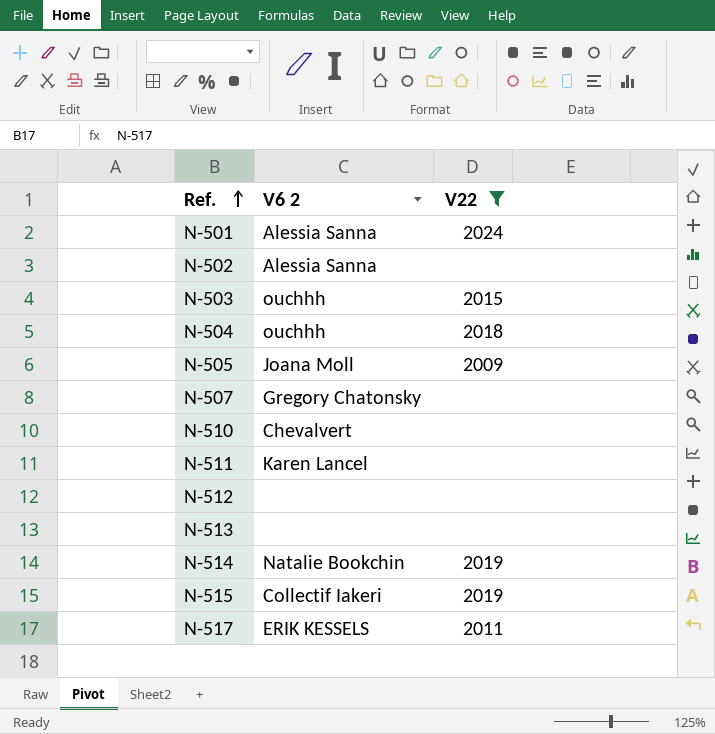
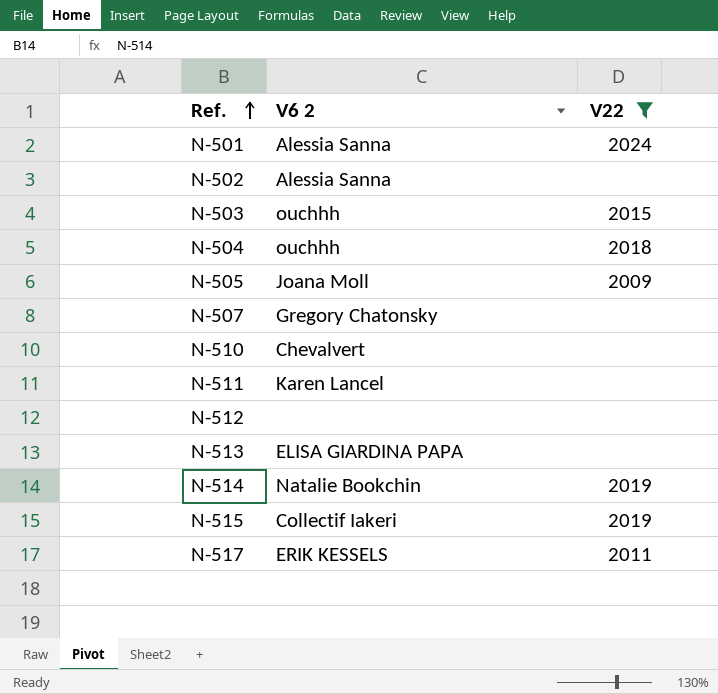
N-513 | V6 2: none -> ELISA GIARDINA PAPA

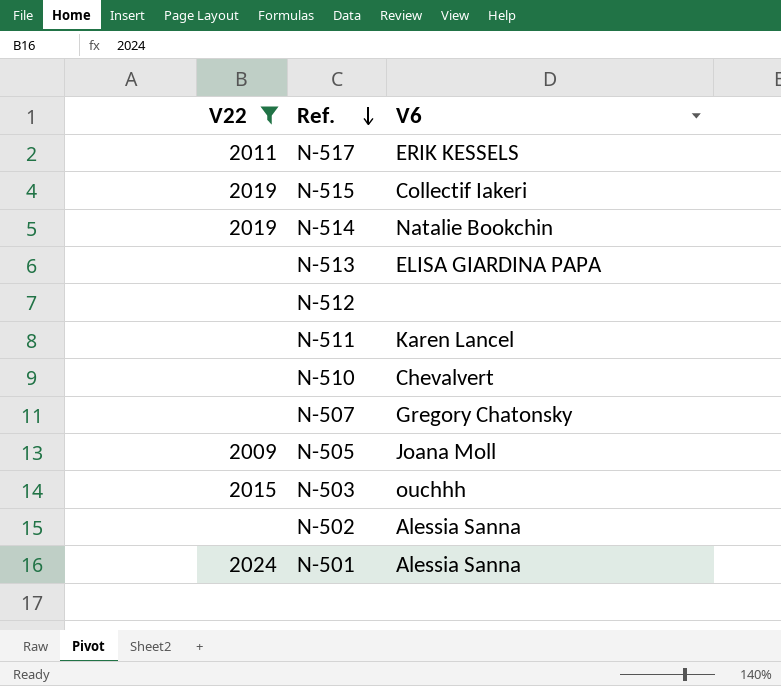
row order: Ref. ascending -> Ref. descending
column V22 | position: 3 -> 1
column name: V6 2 -> V6
row N-504: ouchhh | 2018 -> none

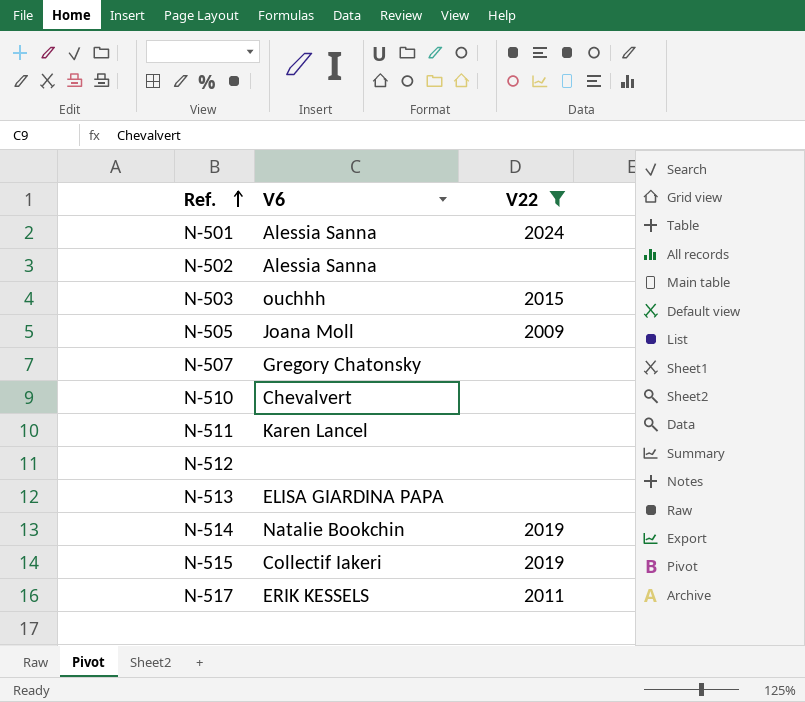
row order: Ref. descending -> Ref. ascending
column V22 | position: 1 -> 3

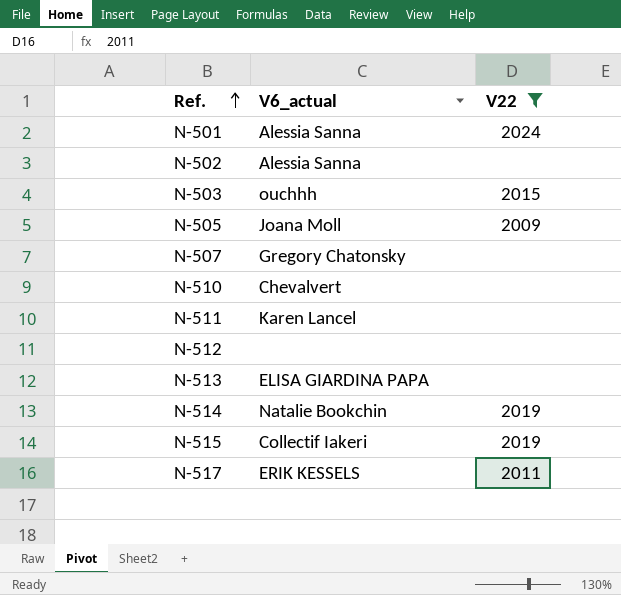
column name: V6 -> V6_actual

